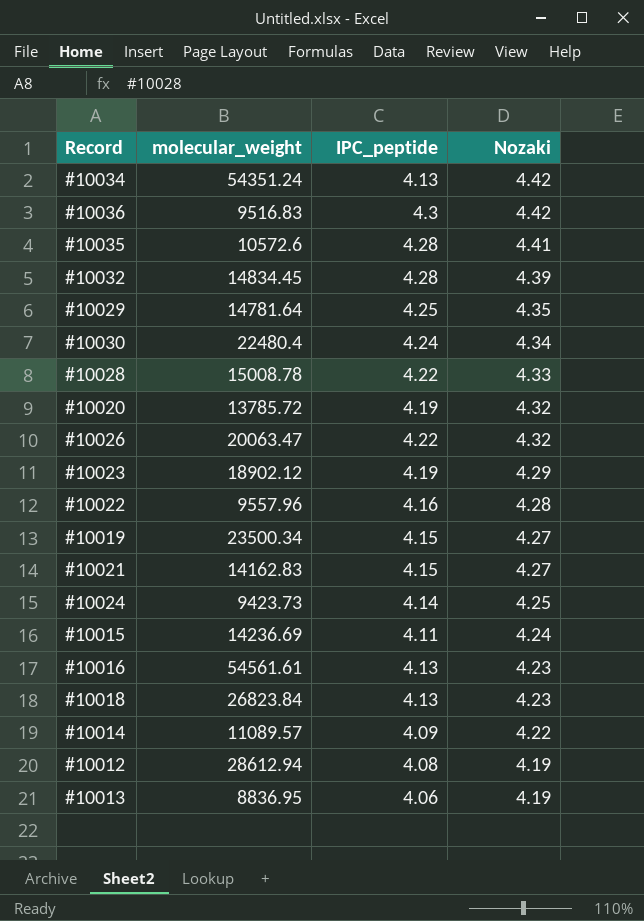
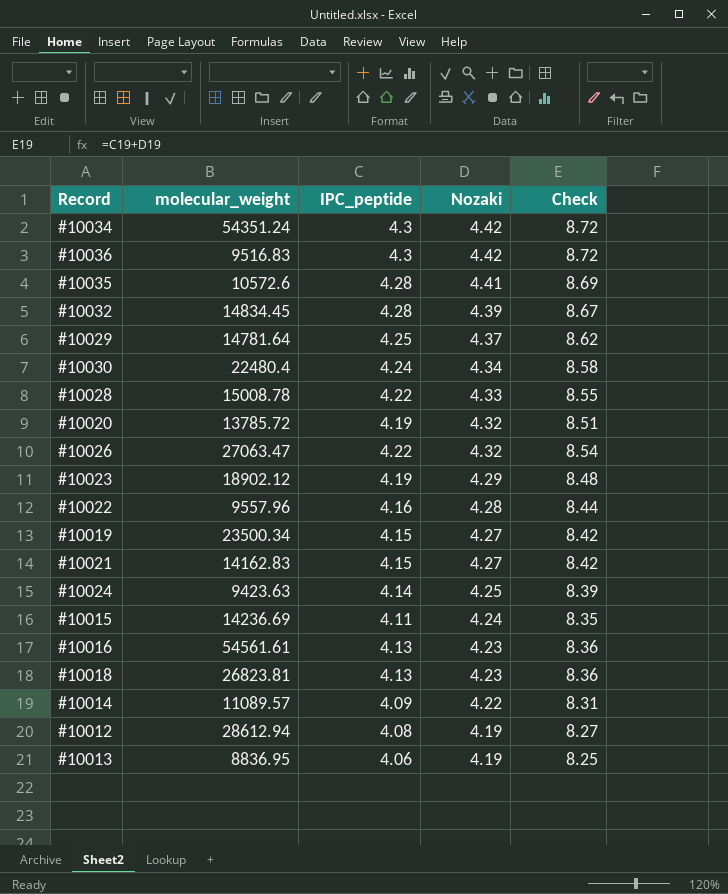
column Check | formula: none -> [IPC_peptide] + [Nozaki]
#10034 | IPC_peptide: 4.13 -> 4.3
#10029 | Nozaki: 4.35 -> 4.37
#10026 | molecular_weight: 20063.47 -> 27063.47
#10024 | molecular_weight: 9423.73 -> 9423.63
#10018 | molecular_weight: 26823.84 -> 26823.81

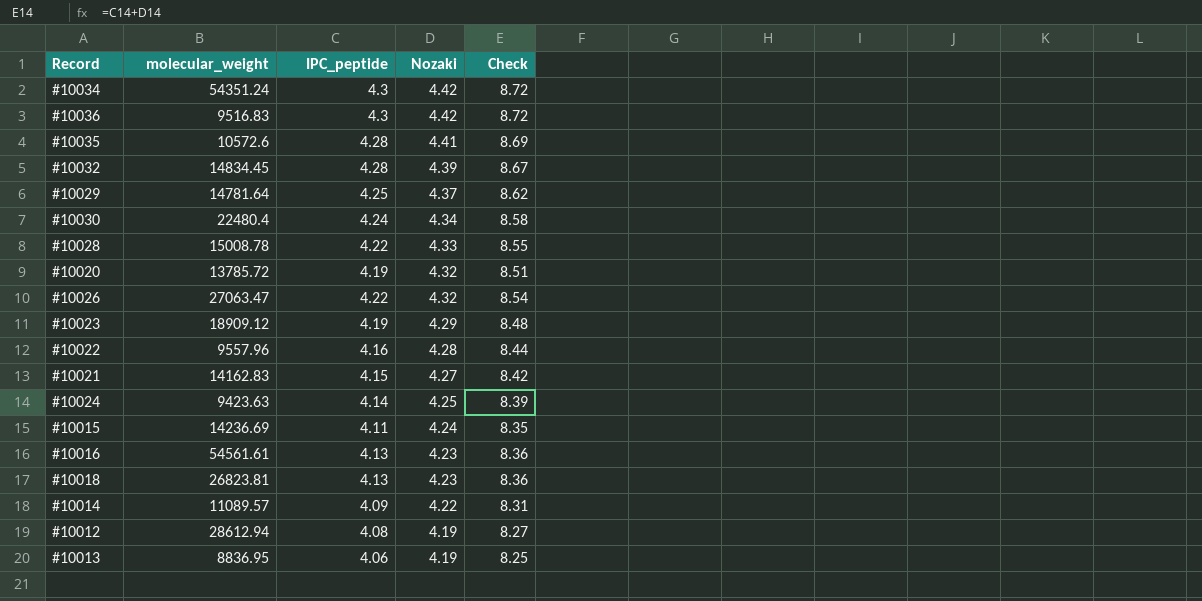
row #10019: 23500.34 | 4.15 | 4.27 | 8.42 -> none
#10023 | molecular_weight: 18902.12 -> 18909.12

